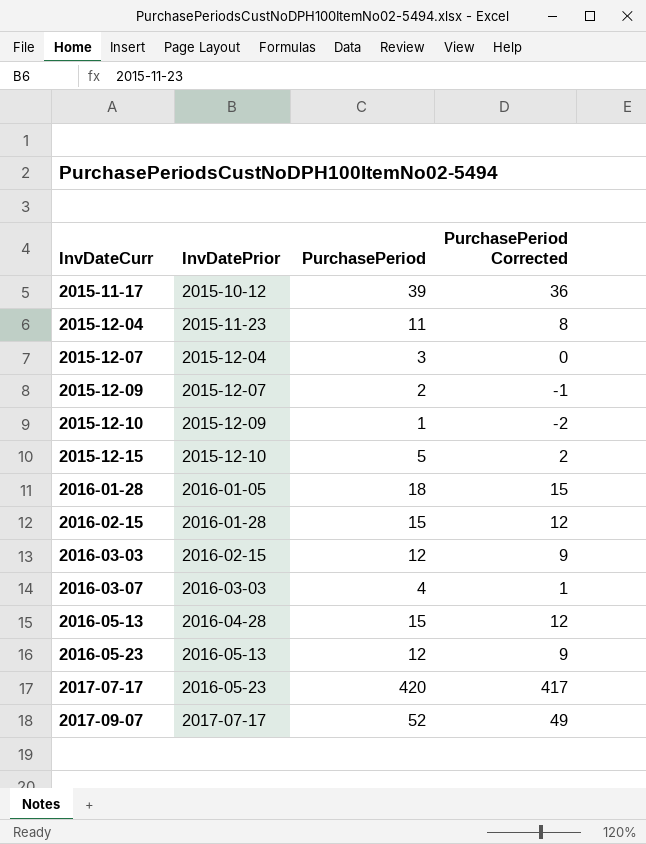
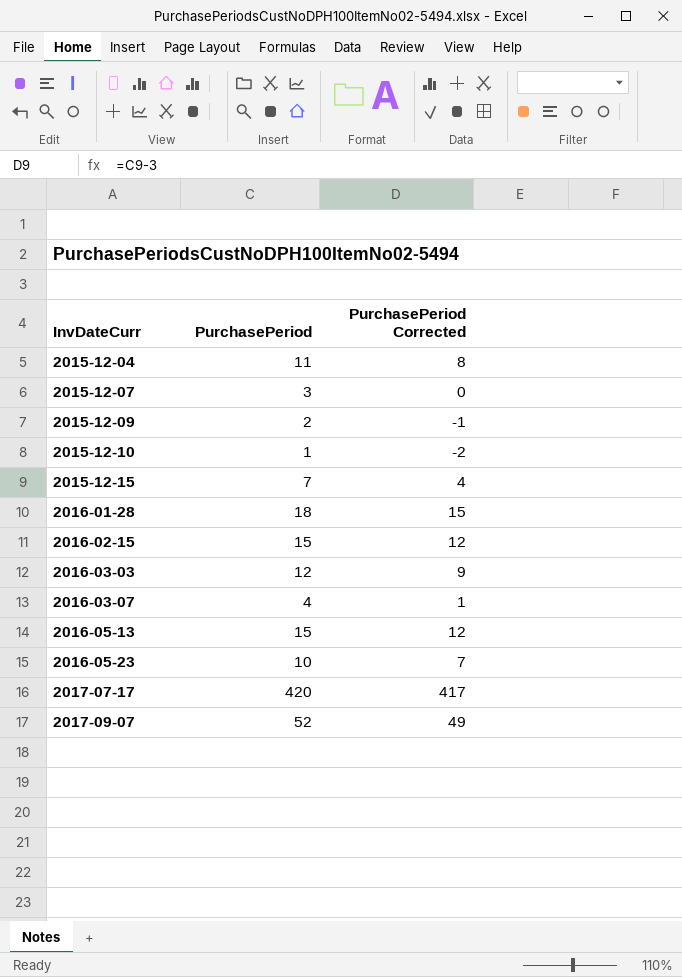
column InvDatePrior | position: 2 -> none
row 2015-11-17: 2015-10-12 | 39 | 36 -> none
2015-12-15 | PurchasePeriod: 5 -> 7
2015-12-15 | PurchasePeriod Corrected: 2 -> 4
2016-05-23 | PurchasePeriod: 12 -> 10
2016-05-23 | PurchasePeriod Corrected: 9 -> 7

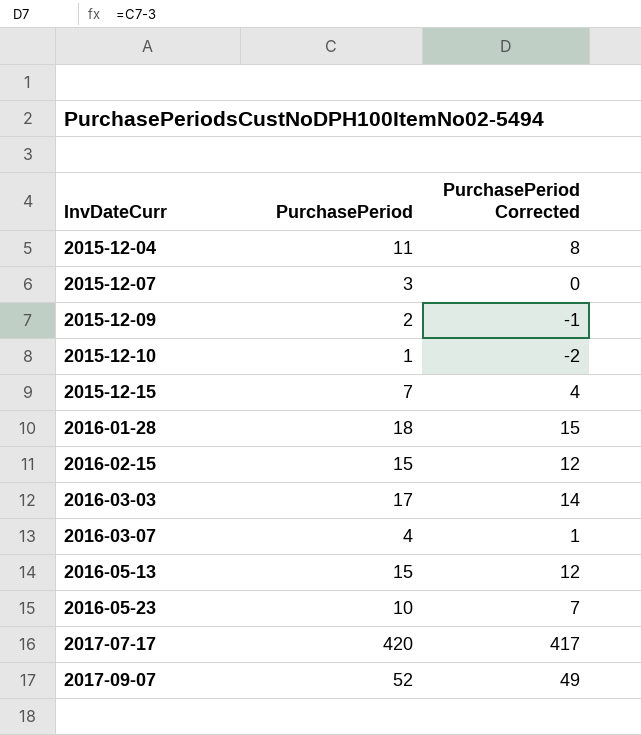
2016-03-03 | PurchasePeriod: 12 -> 17
2016-03-03 | PurchasePeriod Corrected: 9 -> 14

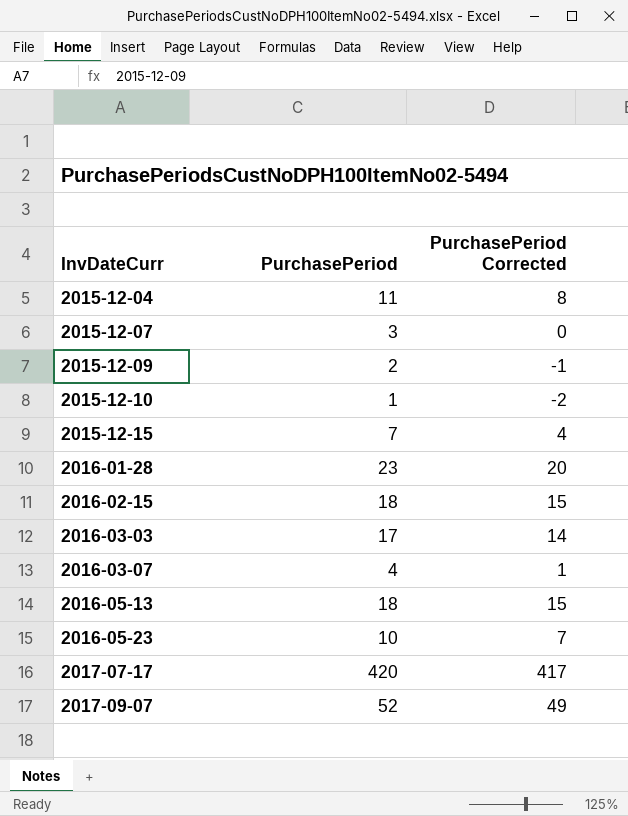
2016-01-28 | PurchasePeriod: 18 -> 23
2016-01-28 | PurchasePeriod Corrected: 15 -> 20
2016-02-15 | PurchasePeriod: 15 -> 18
2016-02-15 | PurchasePeriod Corrected: 12 -> 15
2016-05-13 | PurchasePeriod: 15 -> 18
2016-05-13 | PurchasePeriod Corrected: 12 -> 15

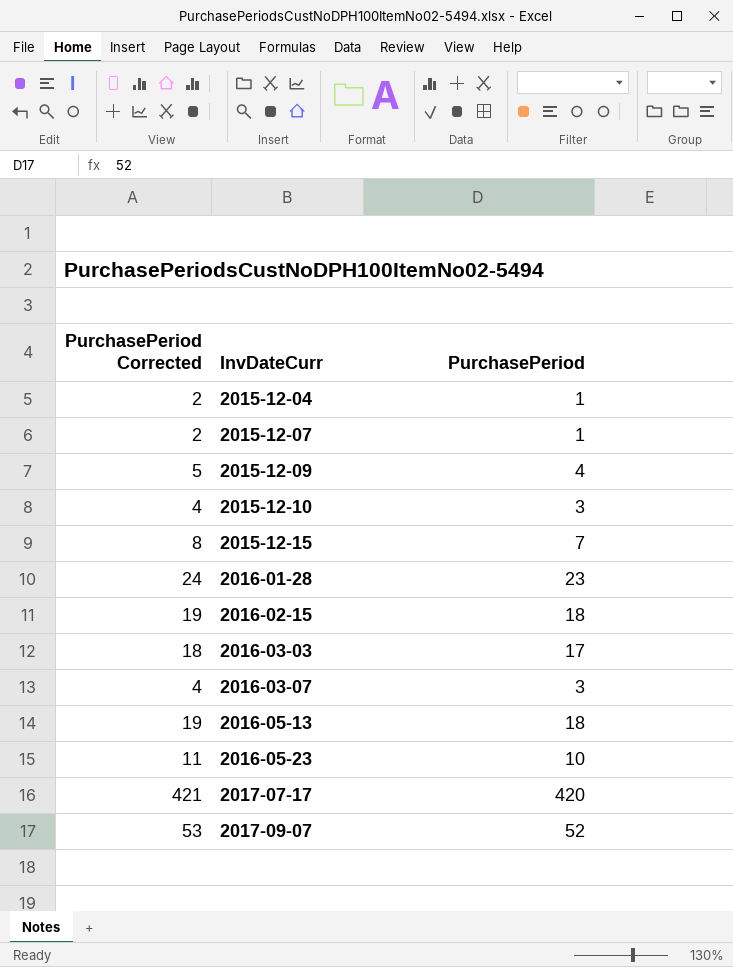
column PurchasePeriod Corrected | formula: [PurchasePeriod] - 3 -> [PurchasePeriod] + 1
column PurchasePeriod Corrected | position: 3 -> 1
2015-12-04 | PurchasePeriod: 11 -> 1
2015-12-07 | PurchasePeriod: 3 -> 1
2015-12-09 | PurchasePeriod: 2 -> 4
2015-12-10 | PurchasePeriod: 1 -> 3
2016-03-07 | PurchasePeriod: 4 -> 3

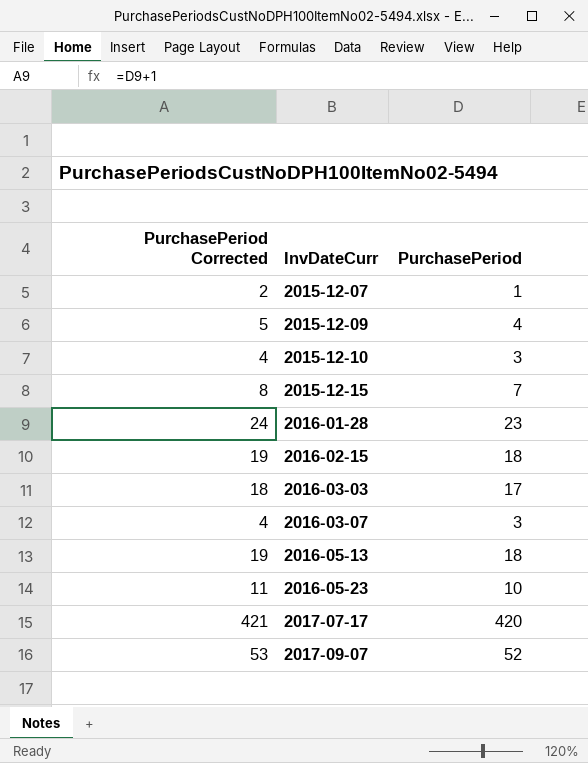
row 2015-12-04: 2 | 1 -> none

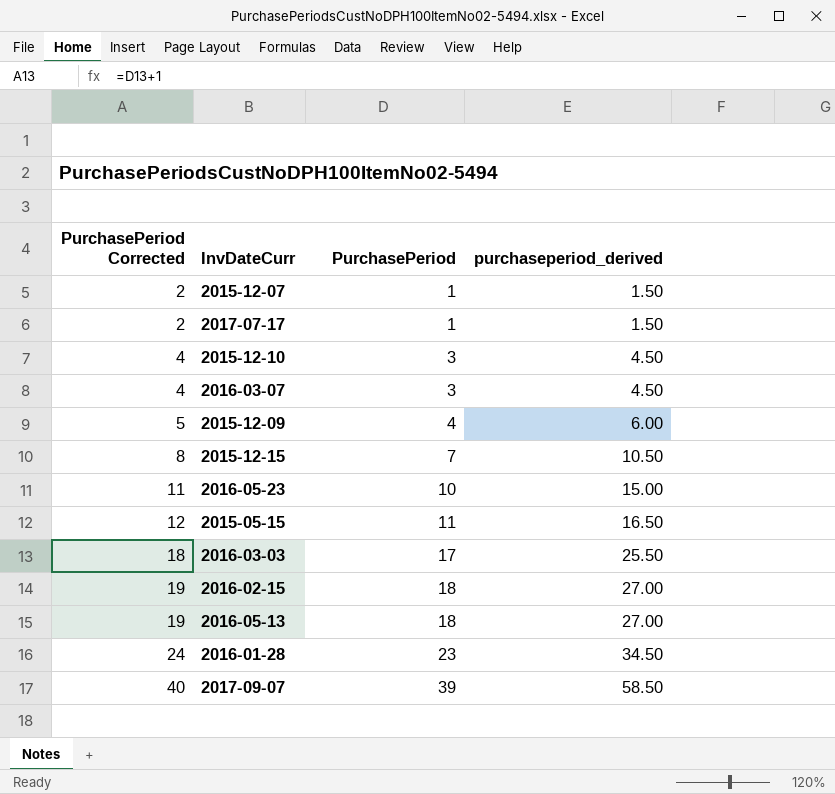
row order: InvDateCurr ascending -> PurchasePeriod Corrected ascending
column purchaseperiod_derived | formula: none -> [PurchasePeriod] * 1.5
2017-07-17 | PurchasePeriod Corrected: 421 -> 2
2017-07-17 | PurchasePeriod: 420 -> 1
row 2015-05-15: none -> 12 | 11 | 16.50
2017-09-07 | PurchasePeriod Corrected: 53 -> 40
2017-09-07 | PurchasePeriod: 52 -> 39

